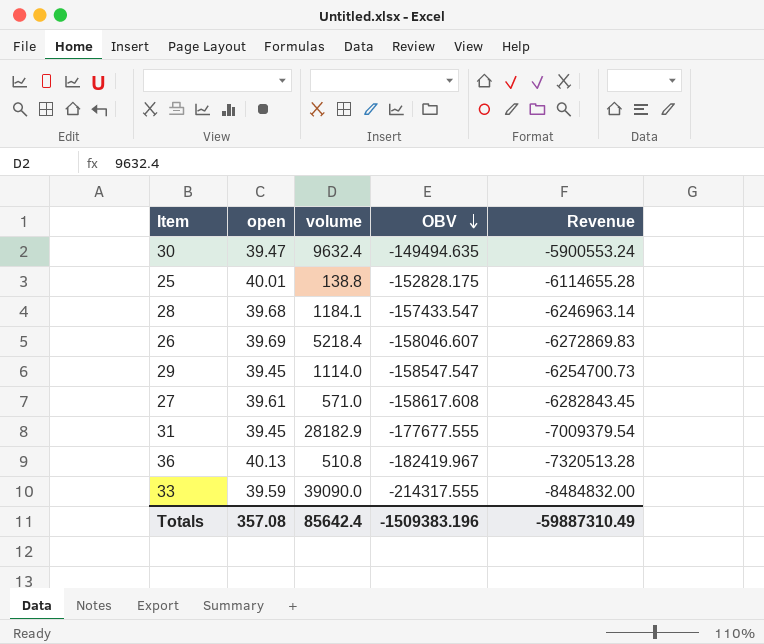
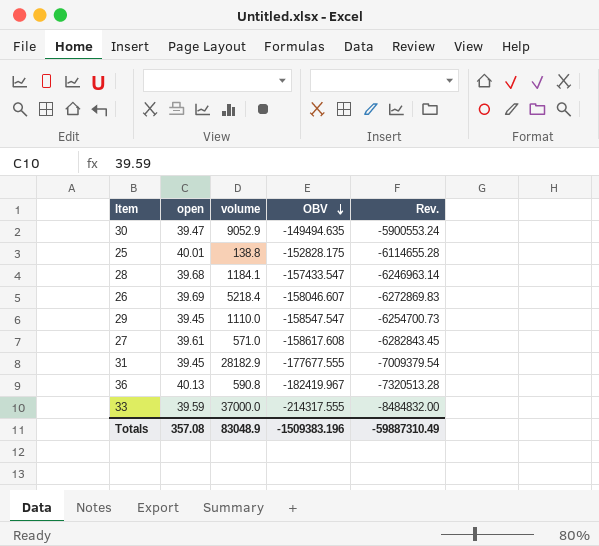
column name: Revenue -> Rev.
30 | volume: 9632.4 -> 9052.9
29 | volume: 1114.0 -> 1110.0
36 | volume: 510.8 -> 590.8
33 | volume: 39090.0 -> 37000.0
Totals | volume: 85642.4 -> 83048.9

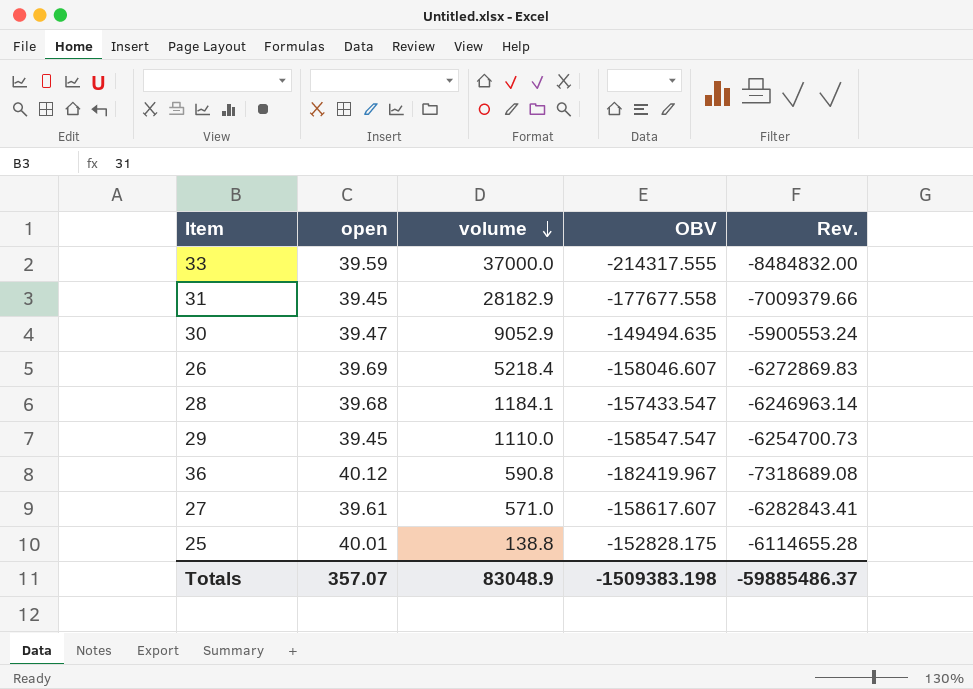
row order: OBV descending -> volume descending
31 | OBV: -177677.555 -> -177677.558
31 | Rev.: -7009379.54 -> -7009379.66
36 | open: 40.13 -> 40.12
36 | Rev.: -7320513.28 -> -7318689.08
27 | OBV: -158617.608 -> -158617.607
27 | Rev.: -6282843.45 -> -6282843.41
Totals | open: 357.08 -> 357.07
Totals | OBV: -1509383.196 -> -1509383.198
Totals | Rev.: -59887310.49 -> -59885486.37

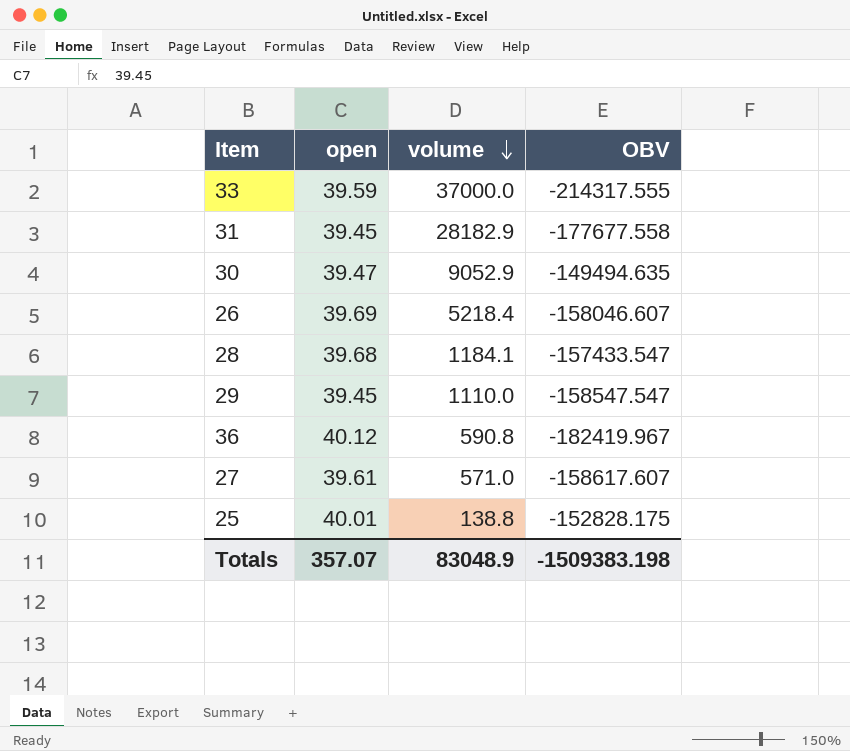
column Rev. | formula: [open] * [OBV] -> none

